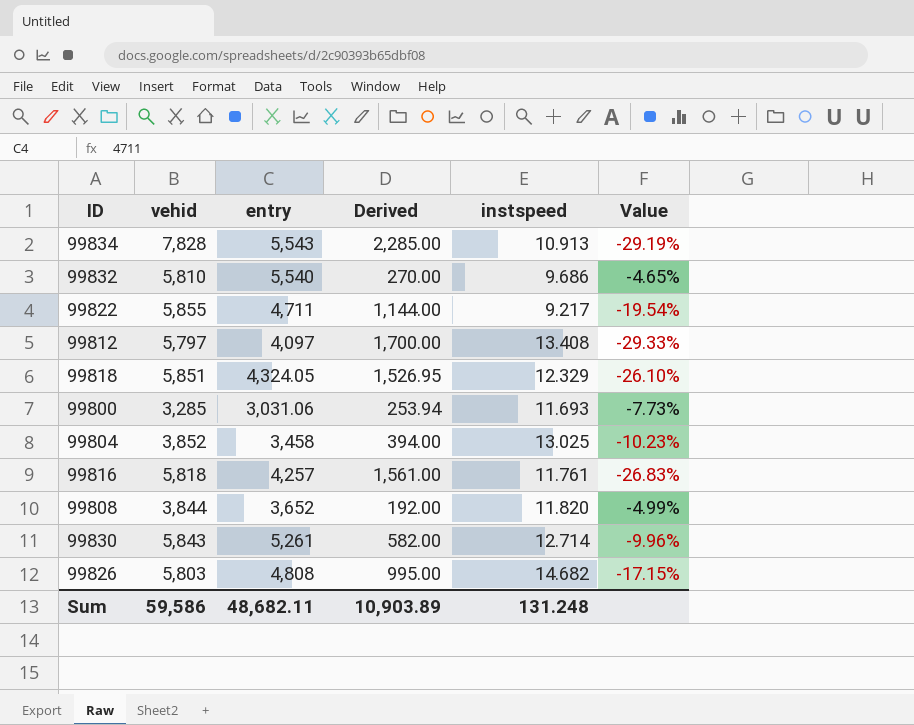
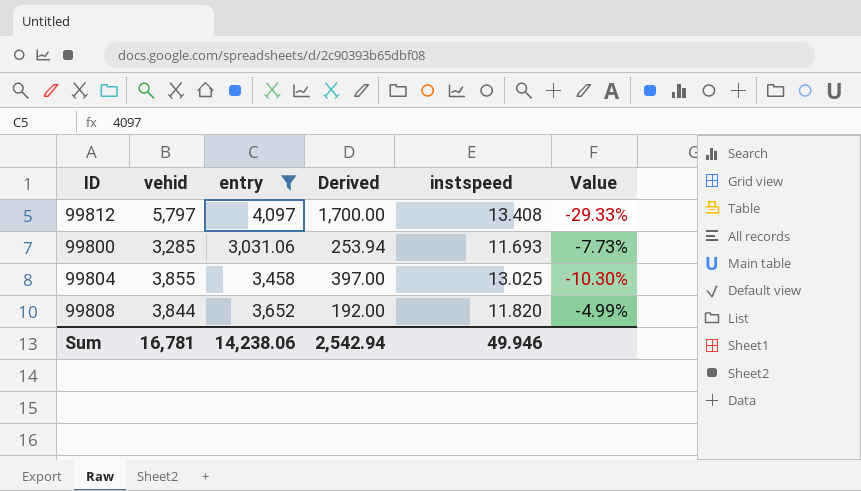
filter: none -> entry <= 4,097
99804 | vehid: 3,852 -> 3,855
99804 | Derived: 394.00 -> 397.00
99804 | Value: -10.23% -> -10.30%
Sum | vehid: 59,586 -> 16,781
Sum | entry: 48,682.11 -> 14,238.06
Sum | Derived: 10,903.89 -> 2,542.94
Sum | instspeed: 131.248 -> 49.946

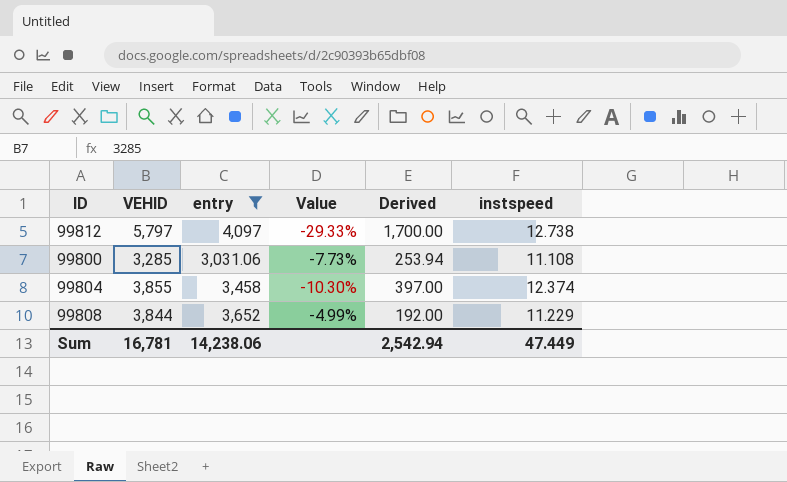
column name: vehid -> VEHID
column Value | position: 6 -> 4
99812 | instspeed: 13.408 -> 12.738
99800 | instspeed: 11.693 -> 11.108
99804 | instspeed: 13.025 -> 12.374
99808 | instspeed: 11.820 -> 11.229
Sum | instspeed: 49.946 -> 47.449

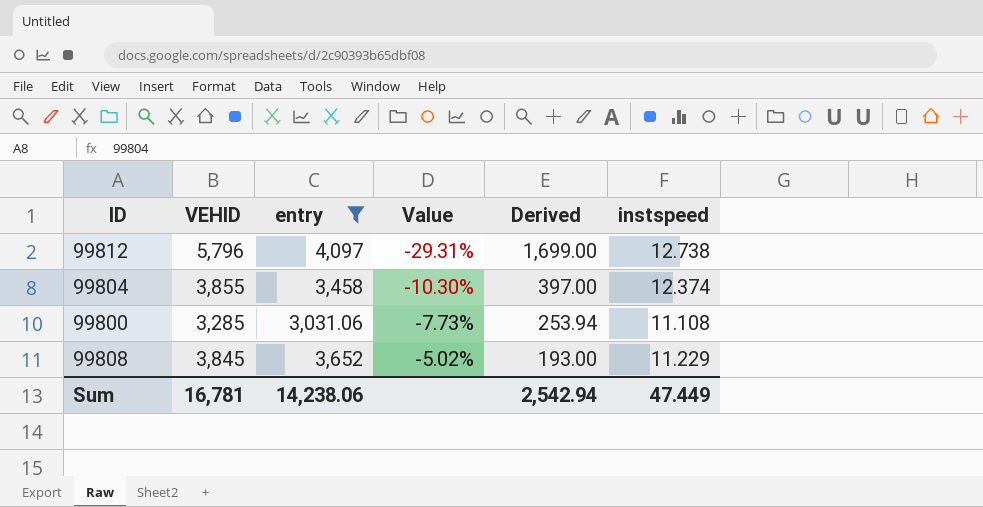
row order: none -> Value ascending
99812 | VEHID: 5,797 -> 5,796
99812 | Value: -29.33% -> -29.31%
99812 | Derived: 1,700.00 -> 1,699.00
99808 | VEHID: 3,844 -> 3,845
99808 | Value: -4.99% -> -5.02%
99808 | Derived: 192.00 -> 193.00

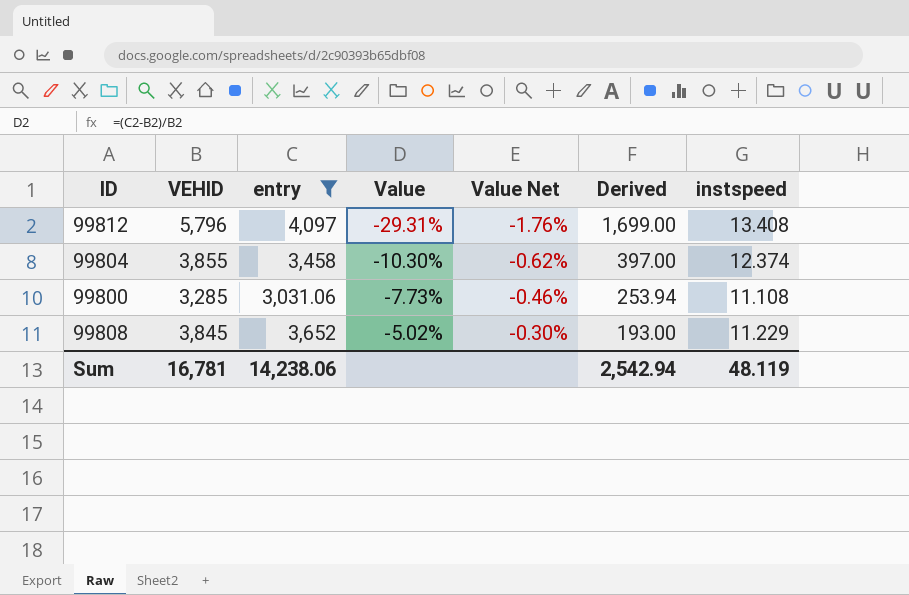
column Value Net | formula: none -> [Value] * 0.06
99812 | instspeed: 12.738 -> 13.408
Sum | instspeed: 47.449 -> 48.119

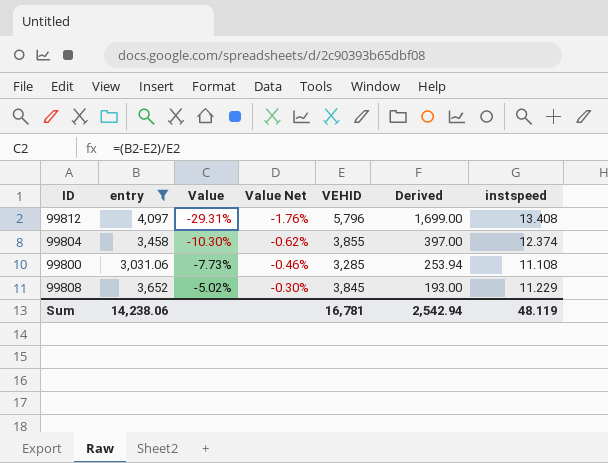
column VEHID | position: 2 -> 5

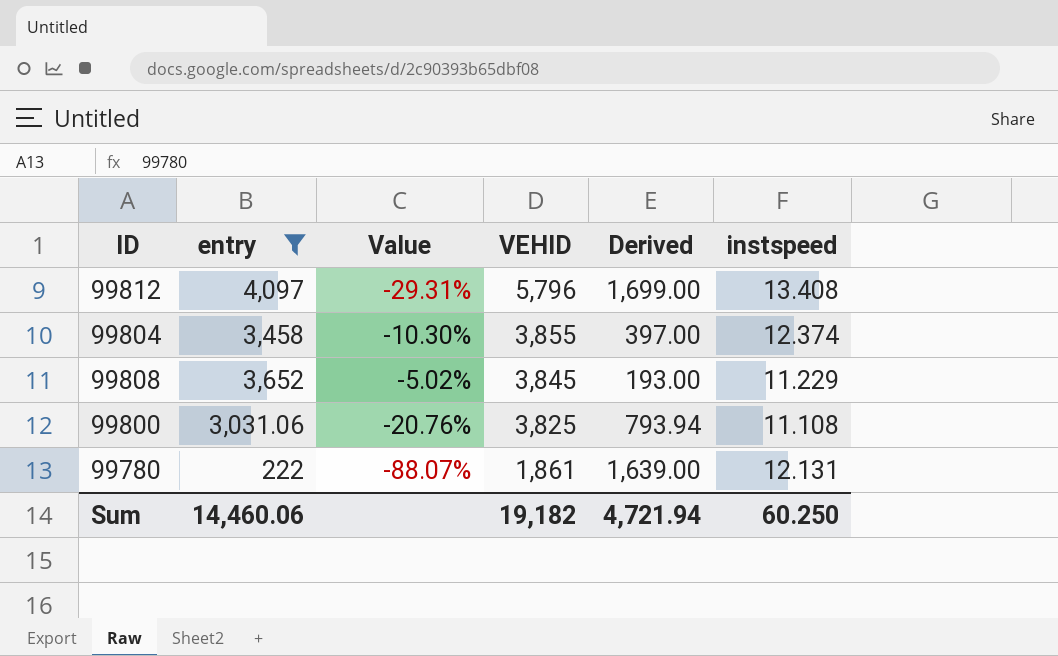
row order: Value ascending -> VEHID descending
column Value Net | formula: [Value] * 0.06 -> none
99800 | Value: -7.73% -> -20.76%
99800 | VEHID: 3,285 -> 3,825
99800 | Derived: 253.94 -> 793.94
row 99780: none -> 222 | -88.07% | 1,861 | 1,639.00 | 12.131
Sum | entry: 14,238.06 -> 14,460.06
Sum | VEHID: 16,781 -> 19,182
Sum | Derived: 2,542.94 -> 4,721.94
Sum | instspeed: 48.119 -> 60.250

